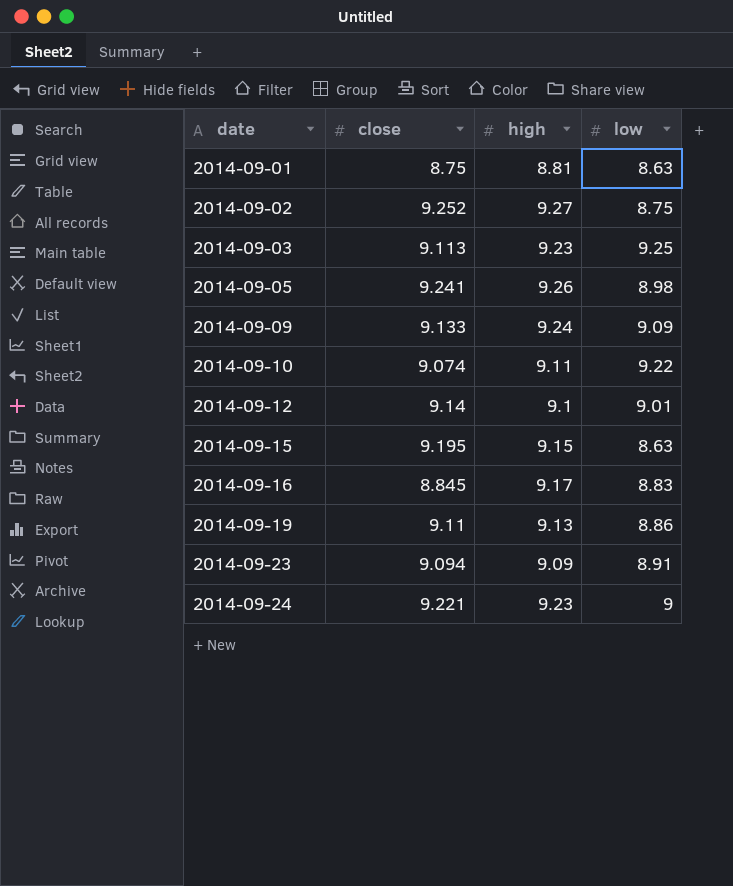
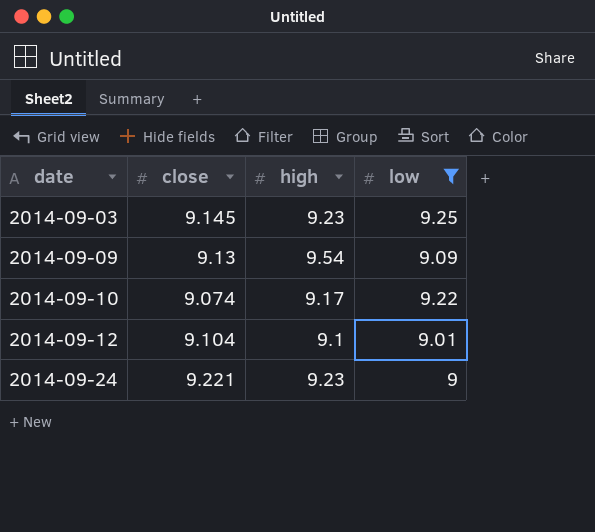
filter: none -> low >= 9
2014-09-03 | close: 9.113 -> 9.145
2014-09-09 | close: 9.133 -> 9.13
2014-09-09 | high: 9.24 -> 9.54
2014-09-10 | high: 9.11 -> 9.17
2014-09-12 | close: 9.14 -> 9.104

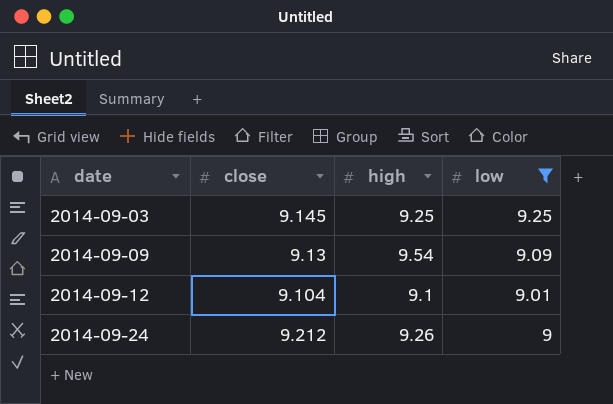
row 2014-09-10: 9.074 | 9.17 | 9.22 -> none
2014-09-03 | high: 9.23 -> 9.25
2014-09-24 | close: 9.221 -> 9.212
2014-09-24 | high: 9.23 -> 9.26

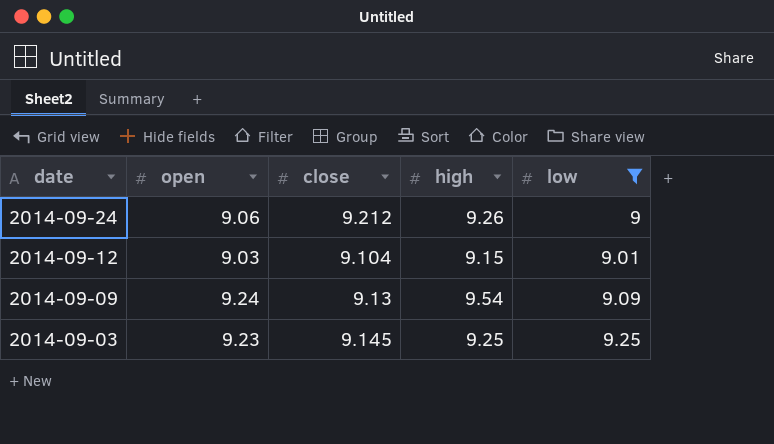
row order: date ascending -> date descending
column open | position: none -> 2
2014-09-12 | high: 9.1 -> 9.15

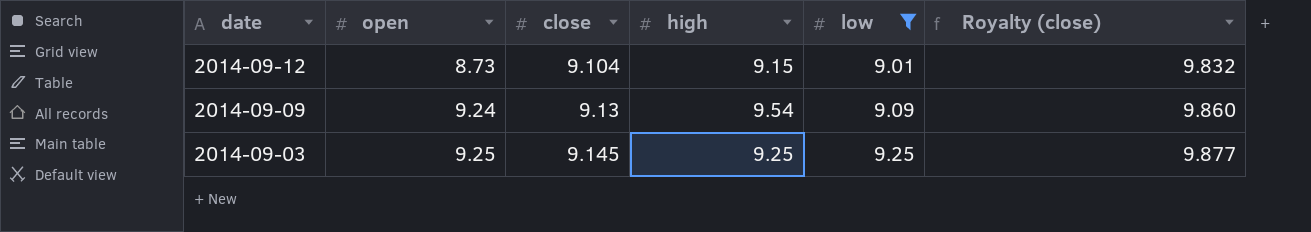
column Royalty (close) | formula: none -> [close] * 1.08
row 2014-09-24: 9.06 | 9.212 | 9.26 | 9 -> none
2014-09-12 | open: 9.03 -> 8.73
2014-09-03 | open: 9.23 -> 9.25

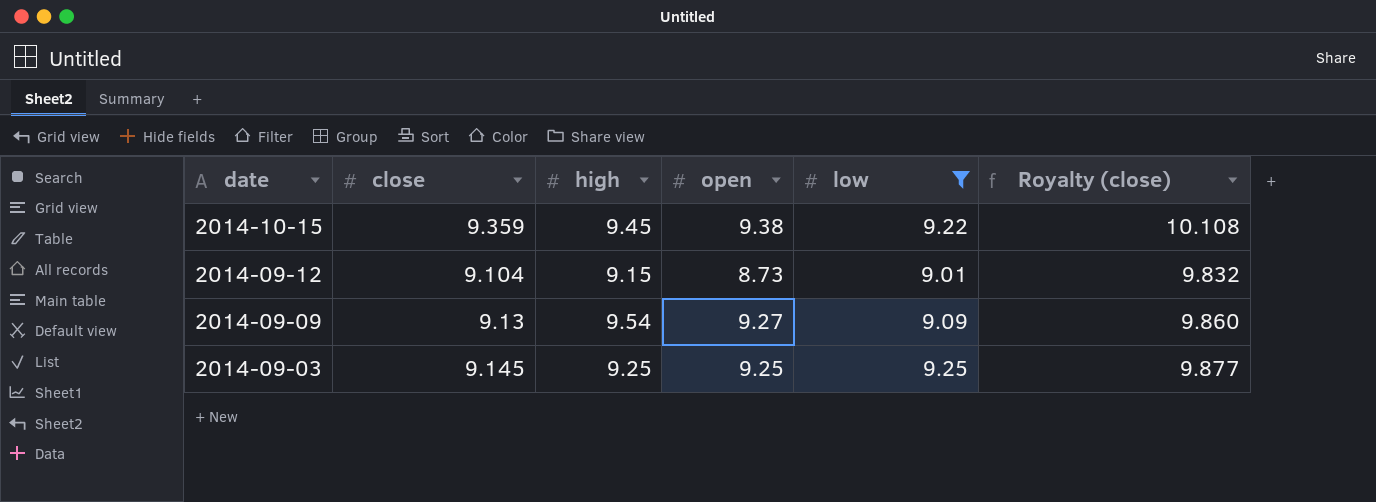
column open | position: 2 -> 4
row 2014-10-15: none -> 9.359 | 9.45 | 9.38 | 9.22 | 10.108
2014-09-09 | open: 9.24 -> 9.27

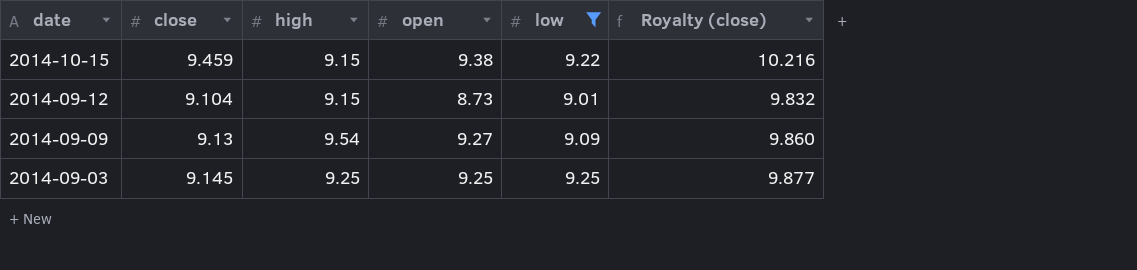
2014-10-15 | close: 9.359 -> 9.459
2014-10-15 | high: 9.45 -> 9.15
2014-10-15 | Royalty (close): 10.108 -> 10.216

